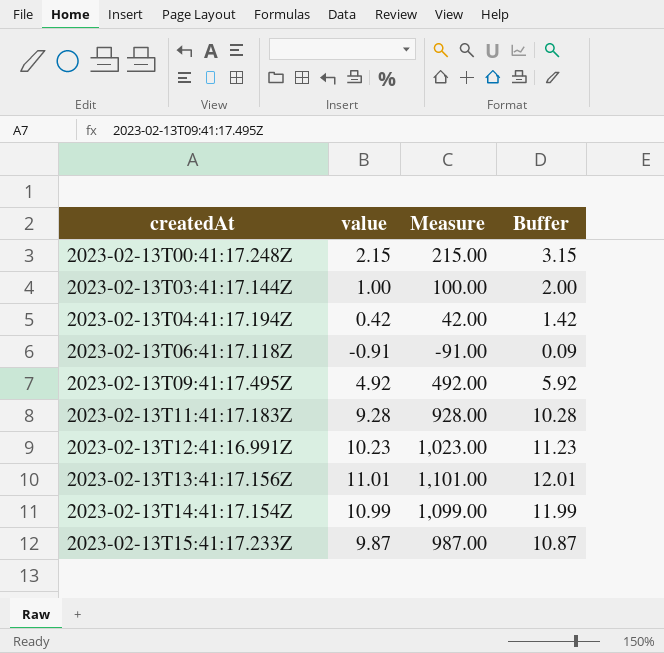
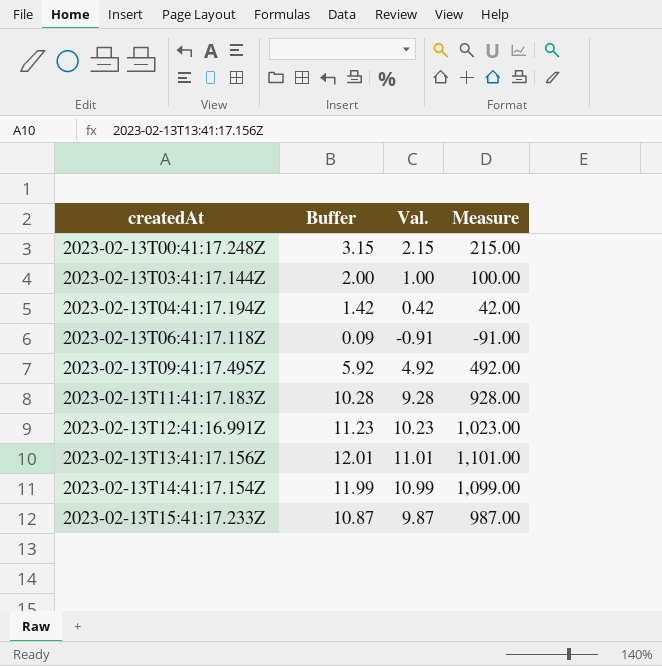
column Buffer | position: 4 -> 2
column name: value -> Val.

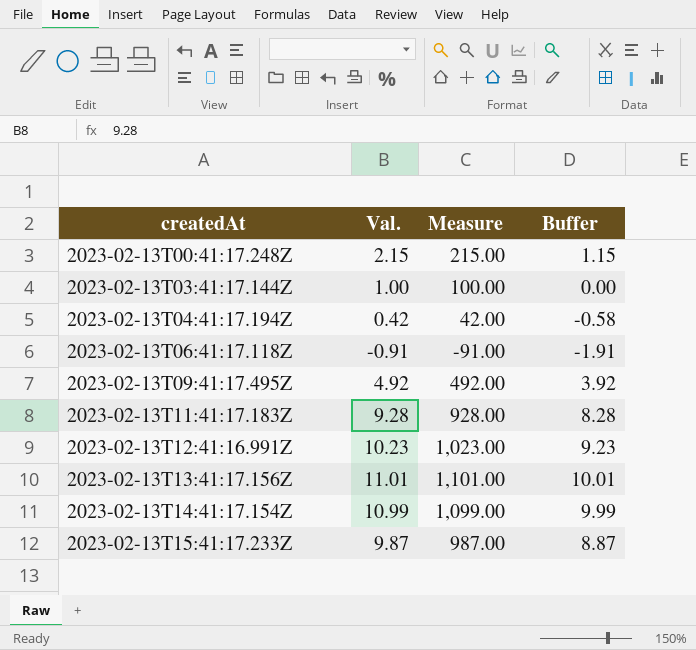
column Buffer | formula: [Val.] + 1 -> [Val.] - 1
column Buffer | position: 2 -> 4

